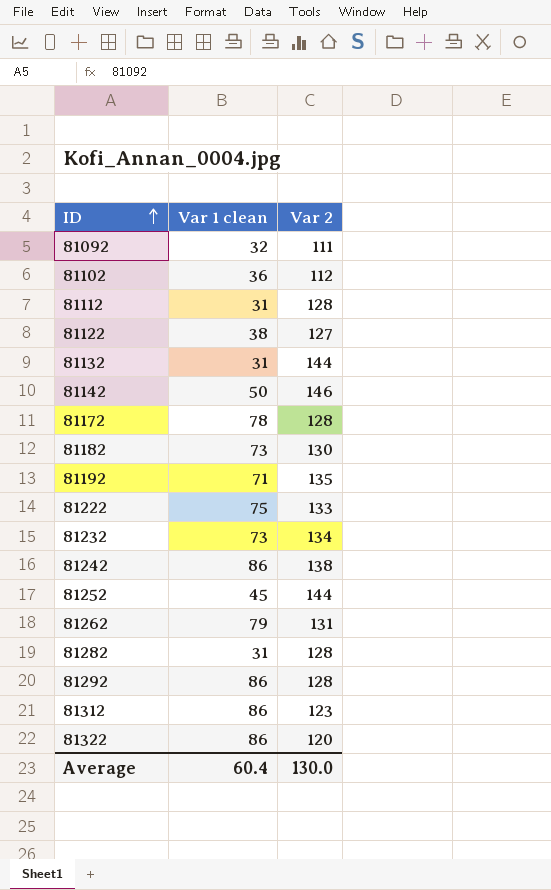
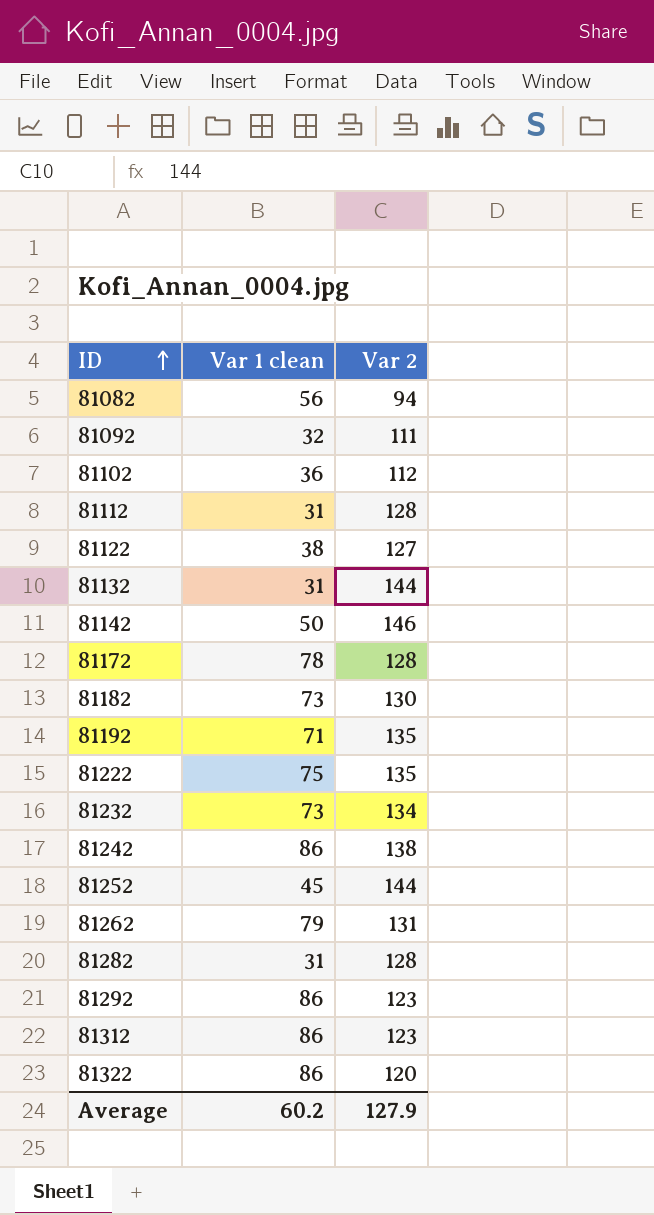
row 81082: none -> 56 | 94
81222 | Var 2: 133 -> 135
81292 | Var 2: 128 -> 123
Average | Var 1 clean: 60.4 -> 60.2
Average | Var 2: 130.0 -> 127.9

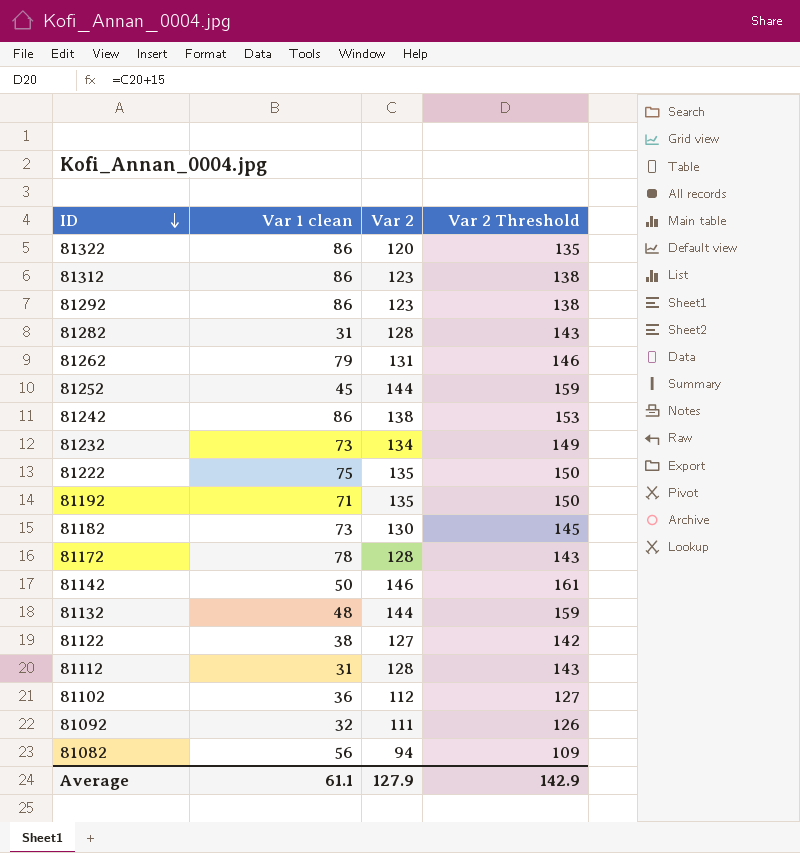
row order: ID ascending -> ID descending
column Var 2 Threshold | formula: none -> [Var 2] + 15
81132 | Var 1 clean: 31 -> 48
Average | Var 1 clean: 60.2 -> 61.1

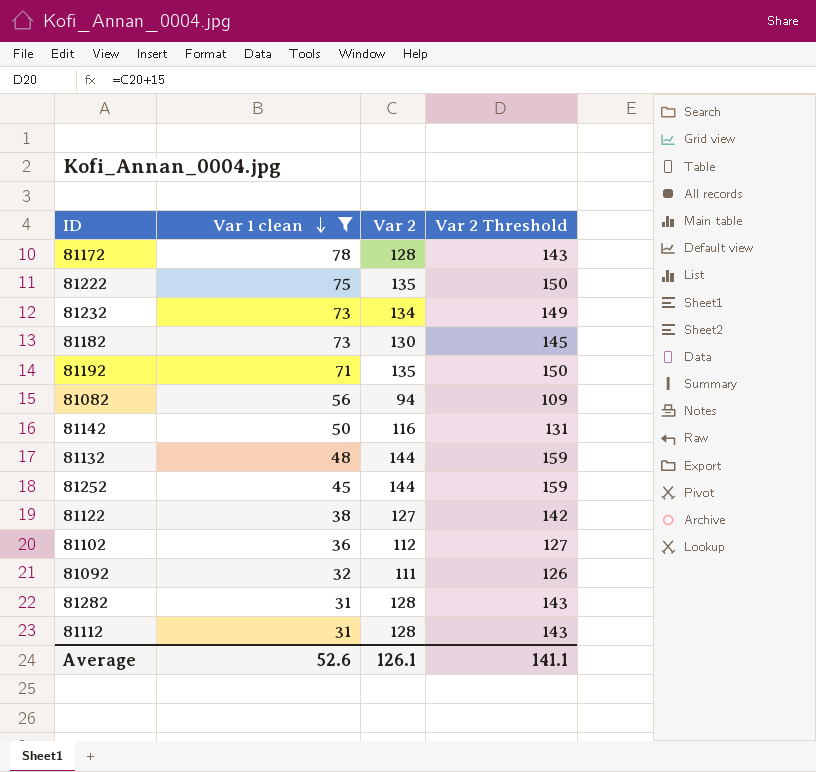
filter: none -> Var 1 clean <= 78
row order: ID descending -> Var 1 clean descending
81142 | Var 2: 146 -> 116
81142 | Var 2 Threshold: 161 -> 131
Average | Var 1 clean: 61.1 -> 52.6
Average | Var 2: 127.9 -> 126.1
Average | Var 2 Threshold: 142.9 -> 141.1

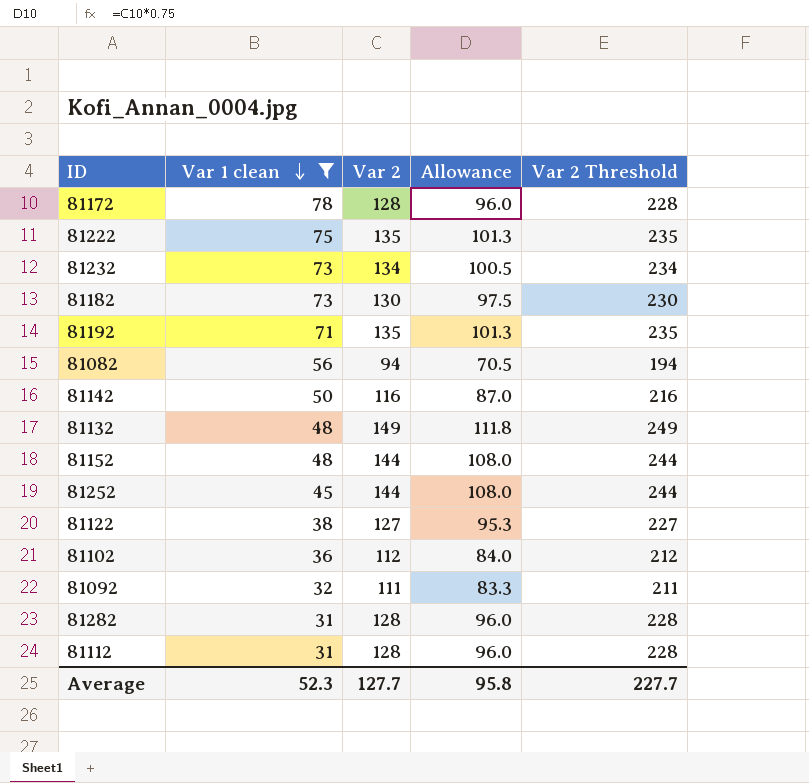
column Allowance | formula: none -> [Var 2] * 0.75
column Var 2 Threshold | formula: [Var 2] + 15 -> [Var 2] + 100
81132 | Var 2: 144 -> 149
row 81152: none -> 48 | 144 | 108.0 | 244
Average | Var 1 clean: 52.6 -> 52.3
Average | Var 2: 126.1 -> 127.7
Average | Var 2 Threshold: 141.1 -> 227.7

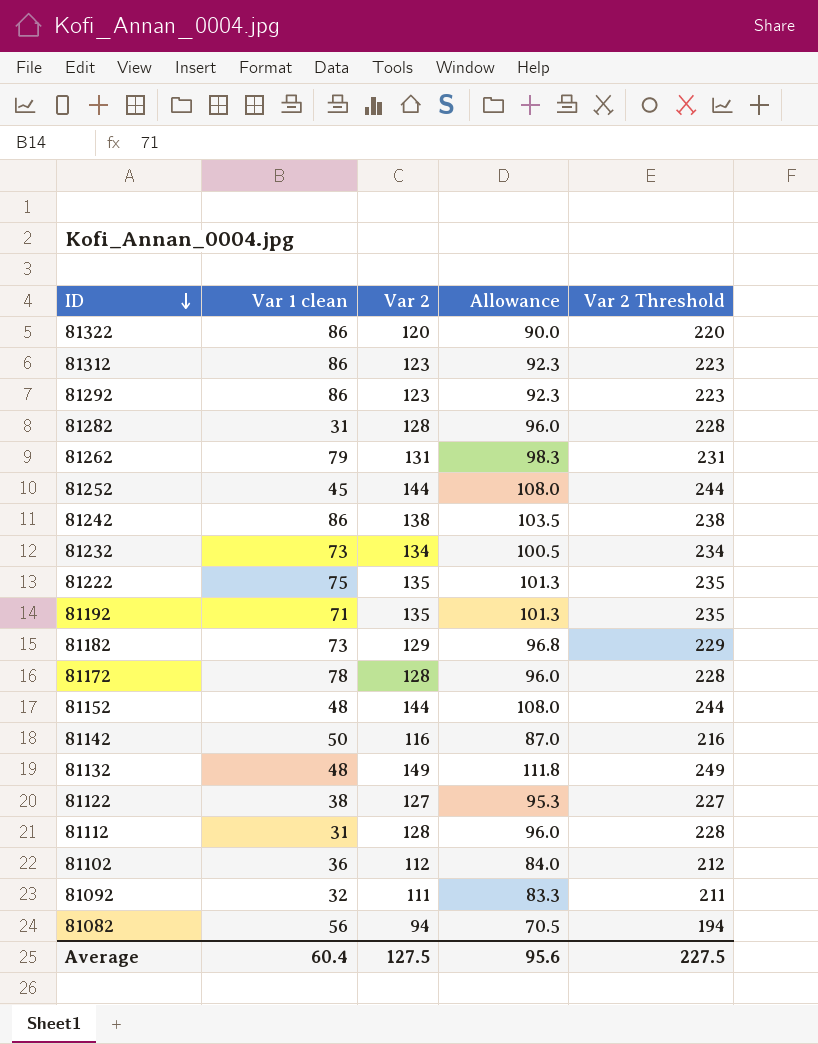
filter: Var 1 clean <= 78 -> none
row order: Var 1 clean descending -> ID descending
81182 | Var 2: 130 -> 129
81182 | Allowance: 97.5 -> 96.8
81182 | Var 2 Threshold: 230 -> 229
Average | Var 1 clean: 52.3 -> 60.4
Average | Var 2: 127.7 -> 127.5
Average | Allowance: 95.8 -> 95.6
Average | Var 2 Threshold: 227.7 -> 227.5

